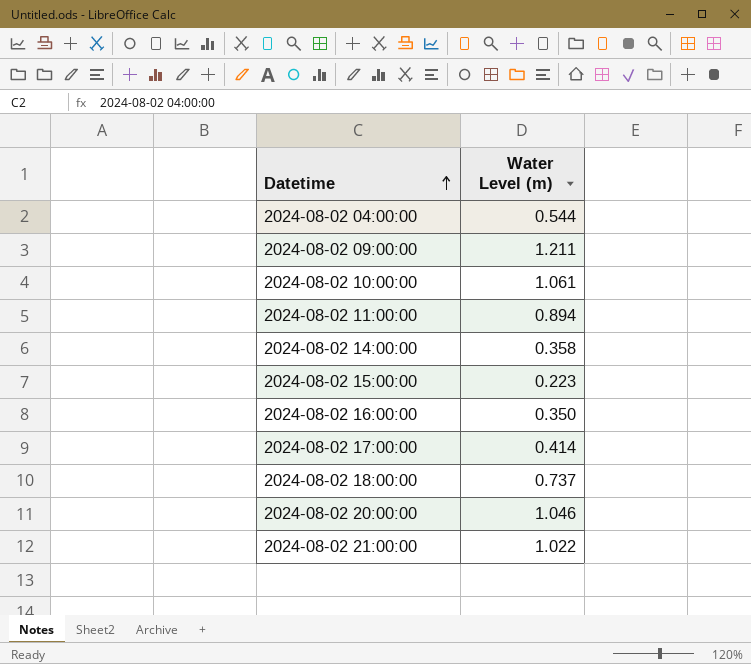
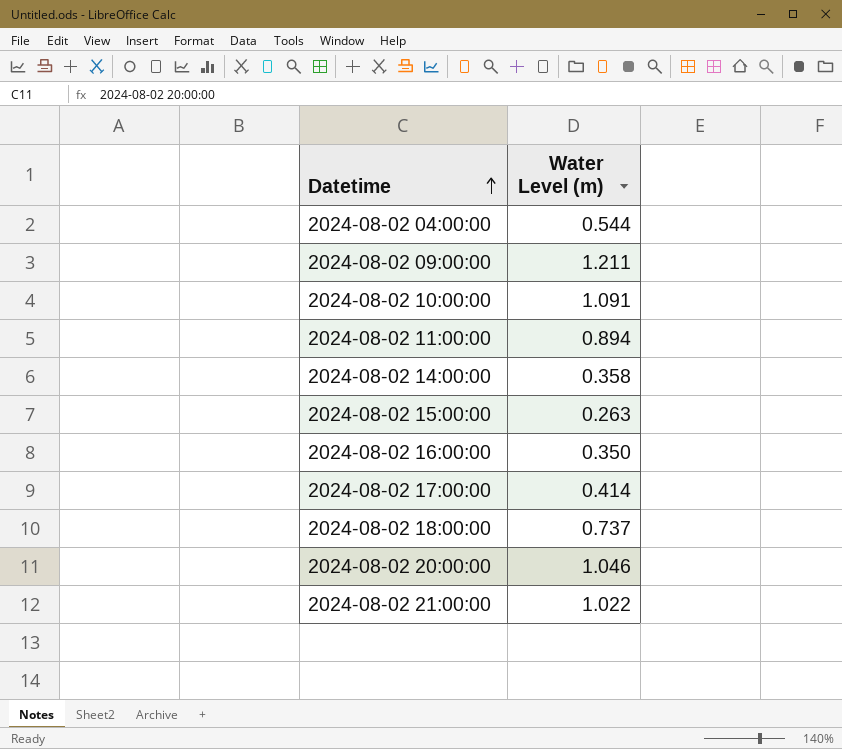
2024-08-02 10:00:00 | Water Level (m): 1.061 -> 1.091
2024-08-02 15:00:00 | Water Level (m): 0.223 -> 0.263

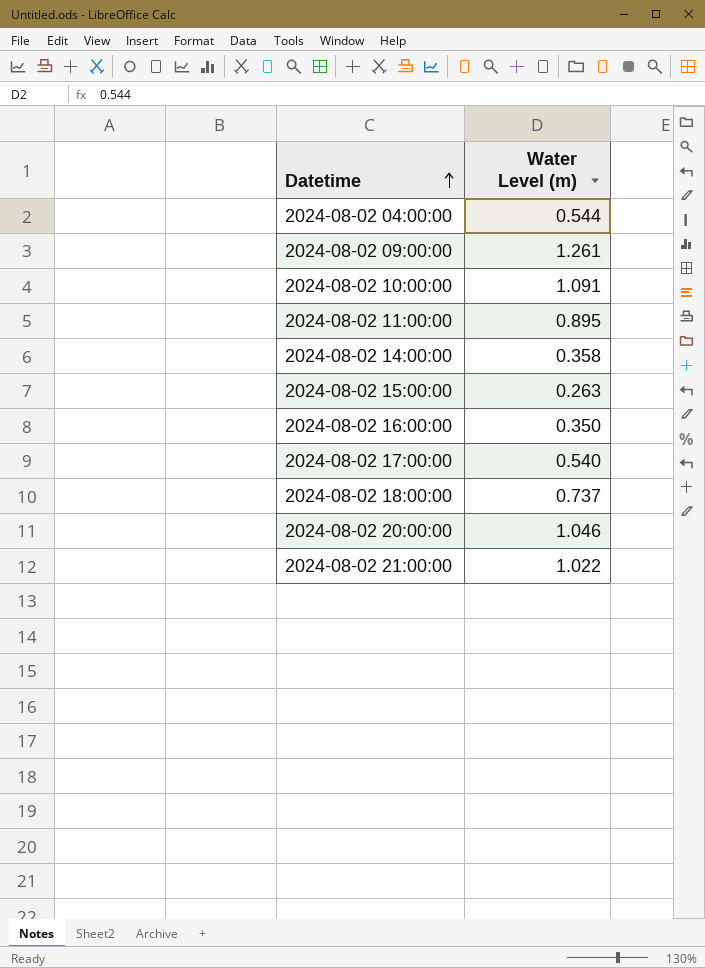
2024-08-02 09:00:00 | Water Level (m): 1.211 -> 1.261
2024-08-02 11:00:00 | Water Level (m): 0.894 -> 0.895
2024-08-02 17:00:00 | Water Level (m): 0.414 -> 0.540

